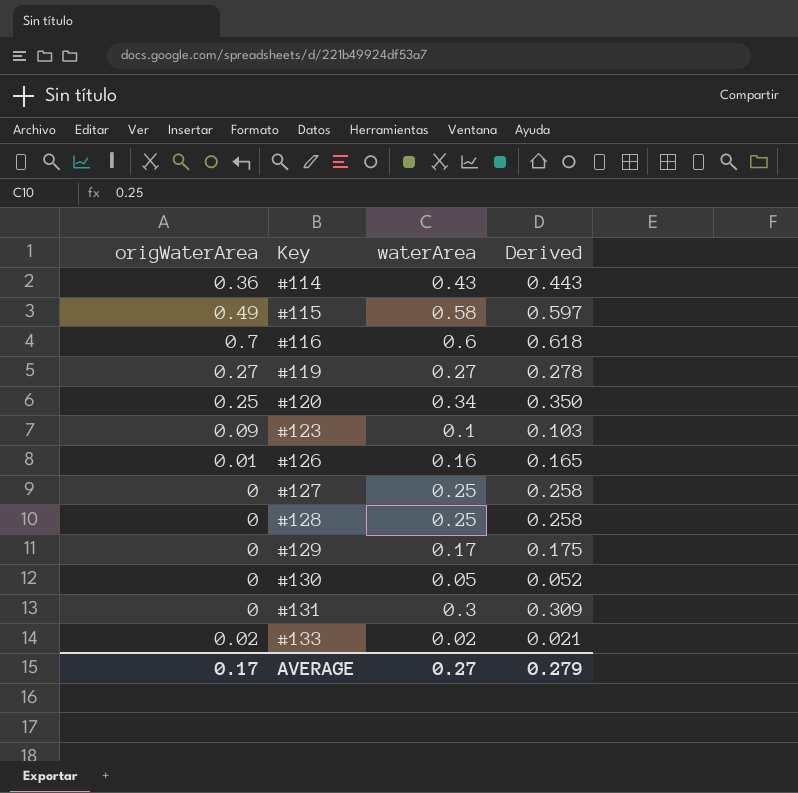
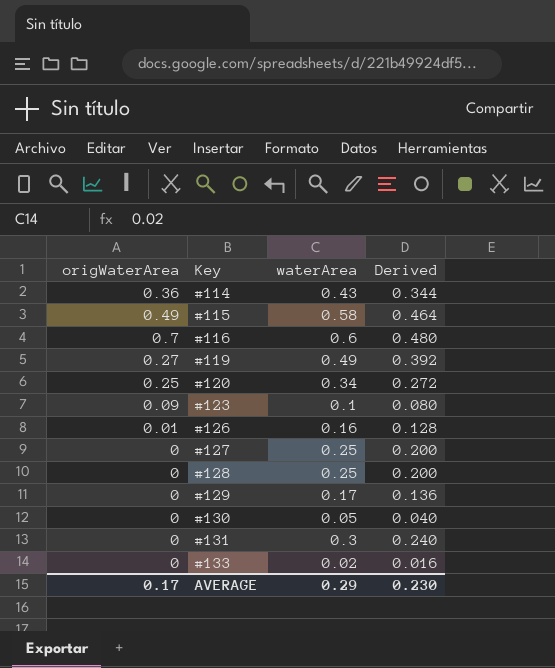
column Derived | formula: [waterArea] * 1.03 -> [waterArea] * 0.8
#119 | waterArea: 0.27 -> 0.49
#133 | origWaterArea: 0.02 -> 0
AVERAGE | waterArea: 0.27 -> 0.29
AVERAGE | Derived: 0.279 -> 0.230

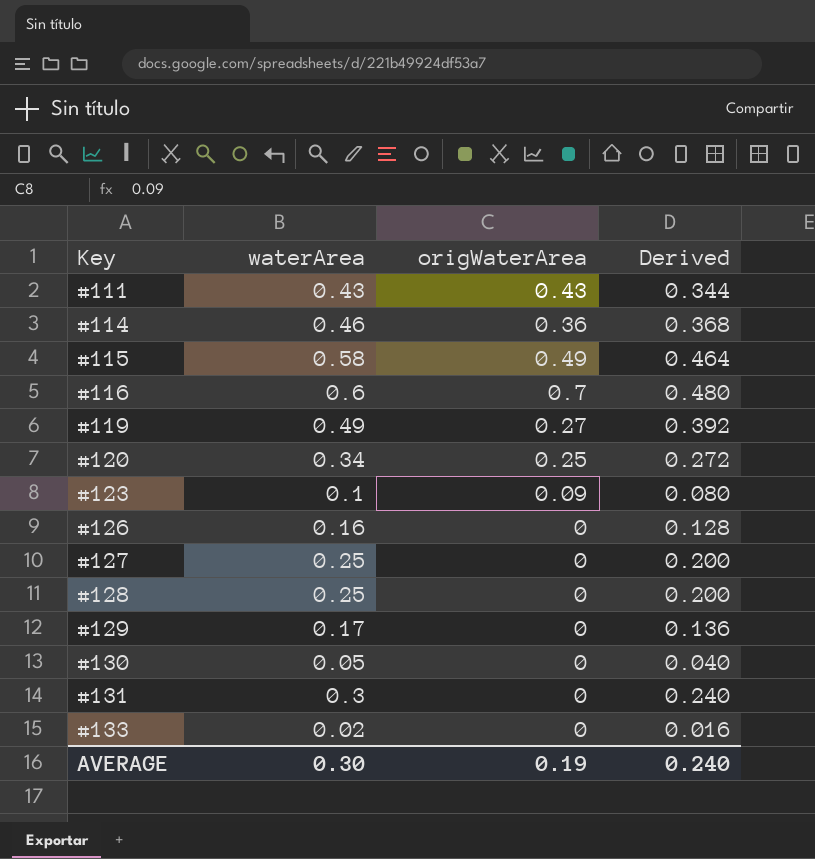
column origWaterArea | position: 1 -> 3
row #111: none -> 0.43 | 0.43 | 0.344
#114 | waterArea: 0.43 -> 0.46
#114 | Derived: 0.344 -> 0.368
#126 | origWaterArea: 0.01 -> 0
AVERAGE | waterArea: 0.29 -> 0.30
AVERAGE | origWaterArea: 0.17 -> 0.19
AVERAGE | Derived: 0.230 -> 0.240

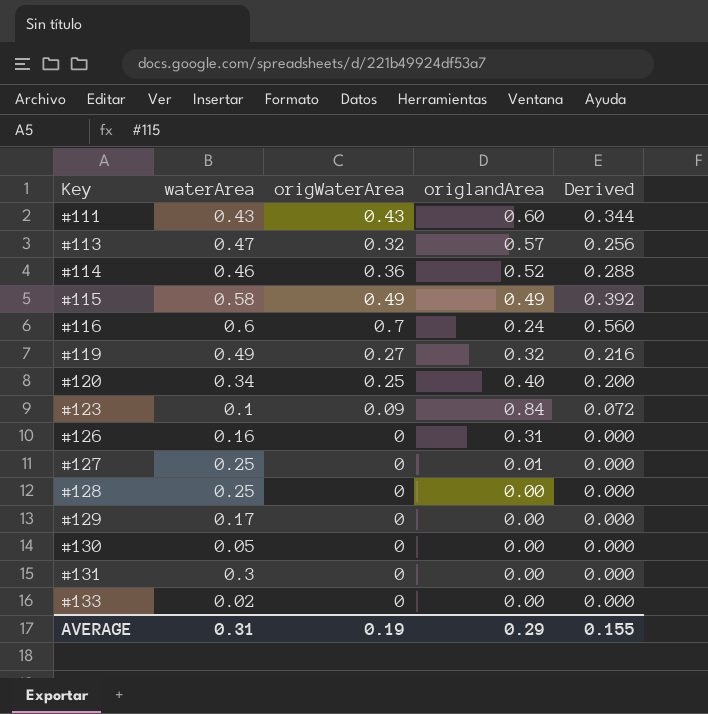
column origlandArea | position: none -> 4
column Derived | formula: [waterArea] * 0.8 -> [origWaterArea] * 0.8
row #113: none -> 0.47 | 0.32 | 0.57 | 0.256
AVERAGE | waterArea: 0.30 -> 0.31
AVERAGE | Derived: 0.240 -> 0.155

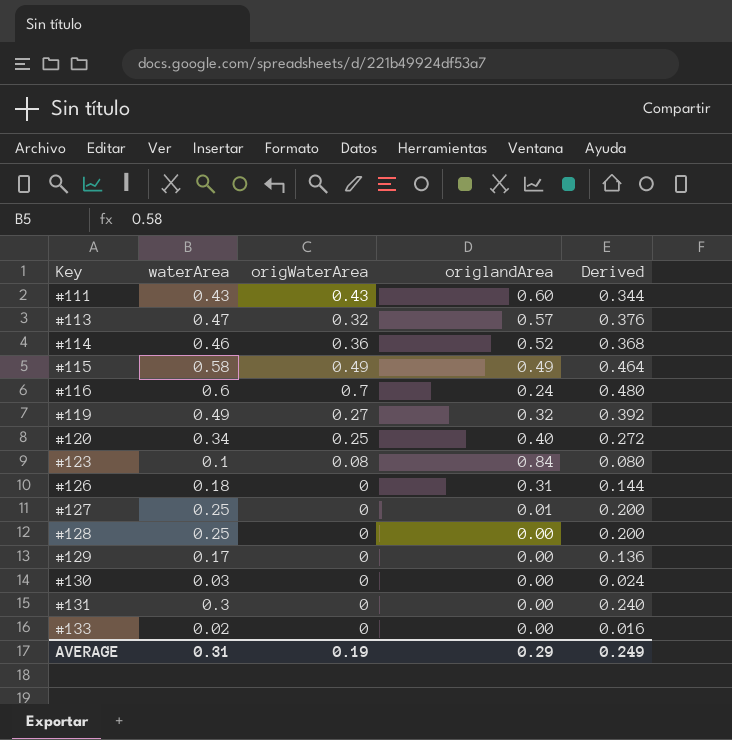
column Derived | formula: [origWaterArea] * 0.8 -> [waterArea] * 0.8
#123 | origWaterArea: 0.09 -> 0.08
#126 | waterArea: 0.16 -> 0.18
#130 | waterArea: 0.05 -> 0.03
AVERAGE | Derived: 0.155 -> 0.249

